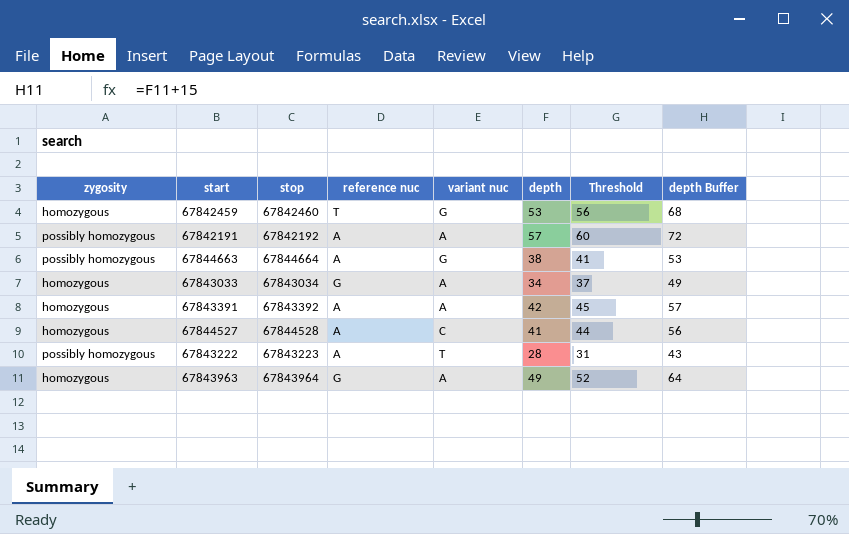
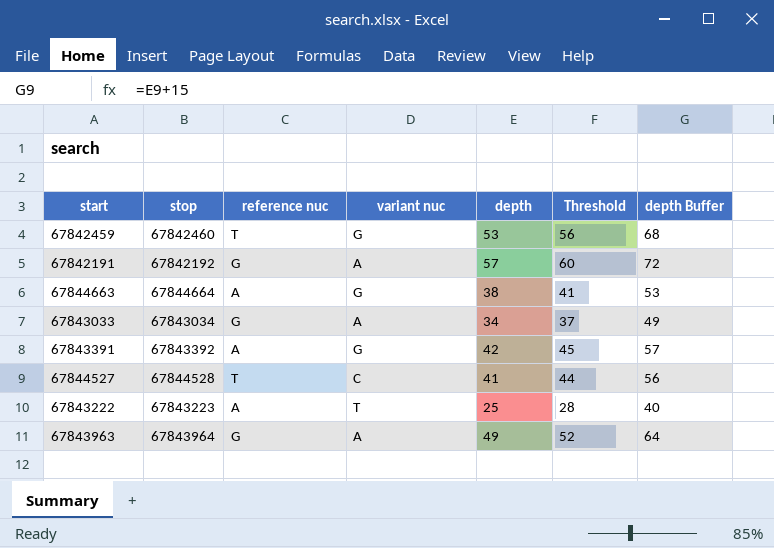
column zygosity | position: 1 -> none
67842191 | reference nuc: A -> G
67843391 | variant nuc: A -> G
67844527 | reference nuc: A -> T
67843222 | depth: 28 -> 25
67843222 | Threshold: 31 -> 28
67843222 | depth Buffer: 43 -> 40

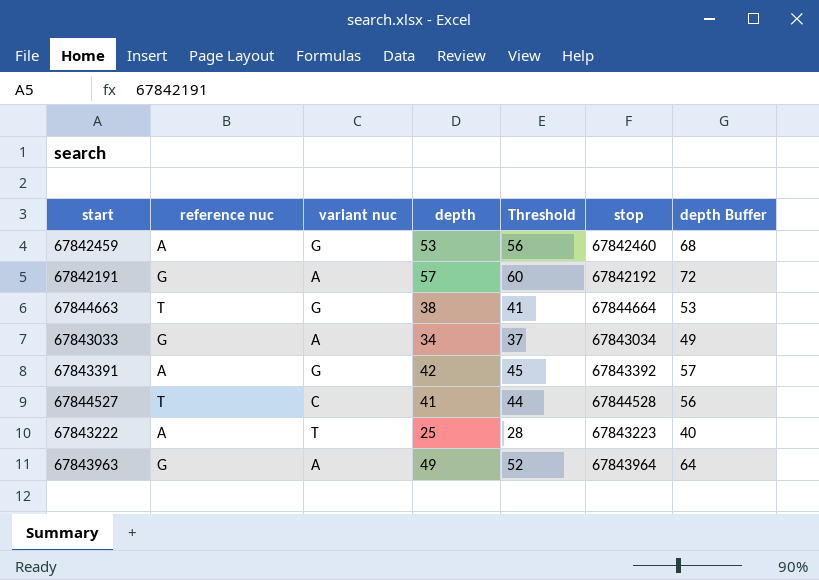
column stop | position: 2 -> 6
67842459 | reference nuc: T -> A
67844663 | reference nuc: A -> T

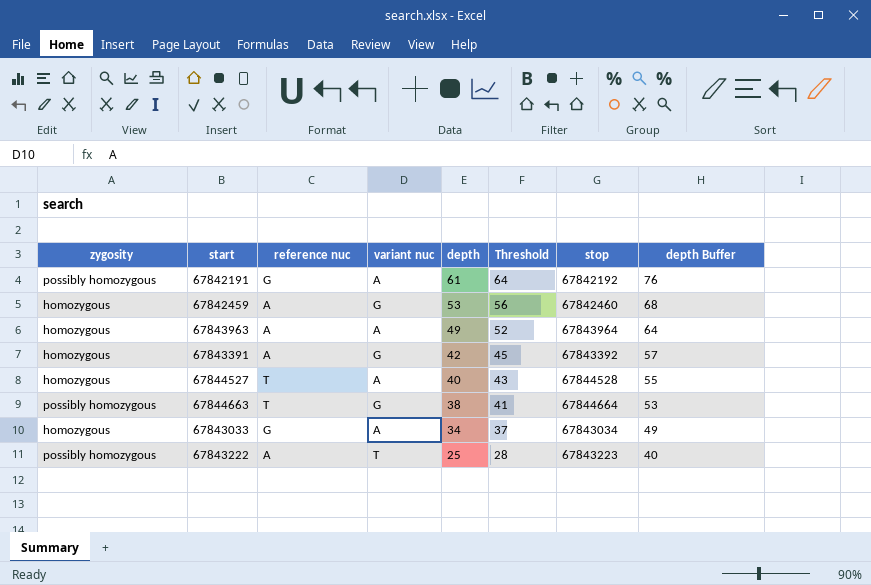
row order: none -> depth descending
column zygosity | position: none -> 1
67842191 | depth: 57 -> 61
67842191 | Threshold: 60 -> 64
67842191 | depth Buffer: 72 -> 76
67843963 | reference nuc: G -> A
67844527 | variant nuc: C -> A
67844527 | depth: 41 -> 40
67844527 | Threshold: 44 -> 43
67844527 | depth Buffer: 56 -> 55

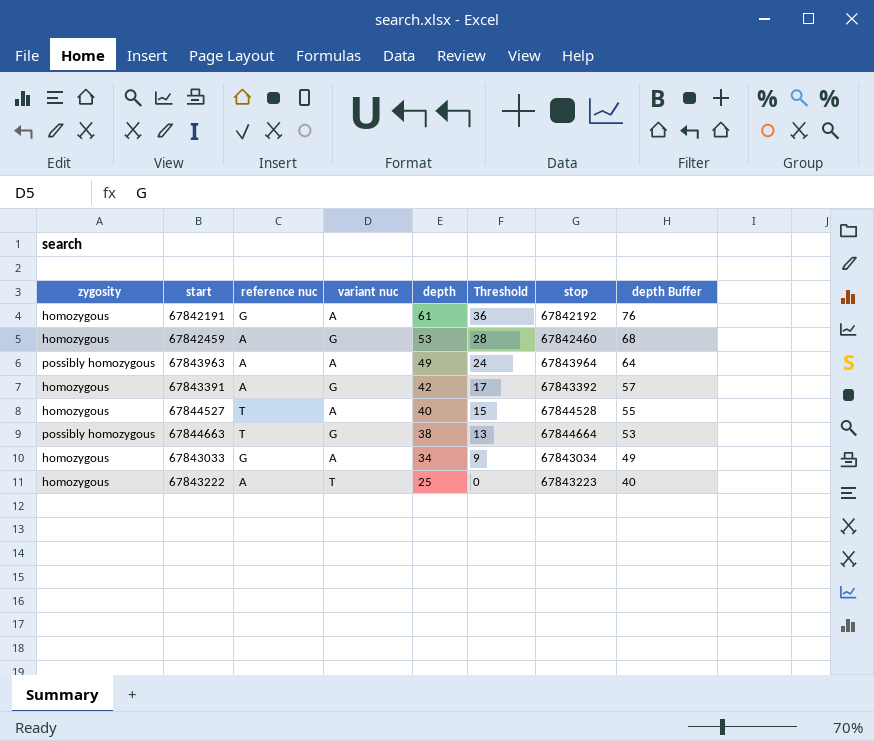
column Threshold | formula: [depth] + 3 -> [depth] - 25
67842191 | zygosity: possibly homozygous -> homozygous
67843963 | zygosity: homozygous -> possibly homozygous
67843222 | zygosity: possibly homozygous -> homozygous

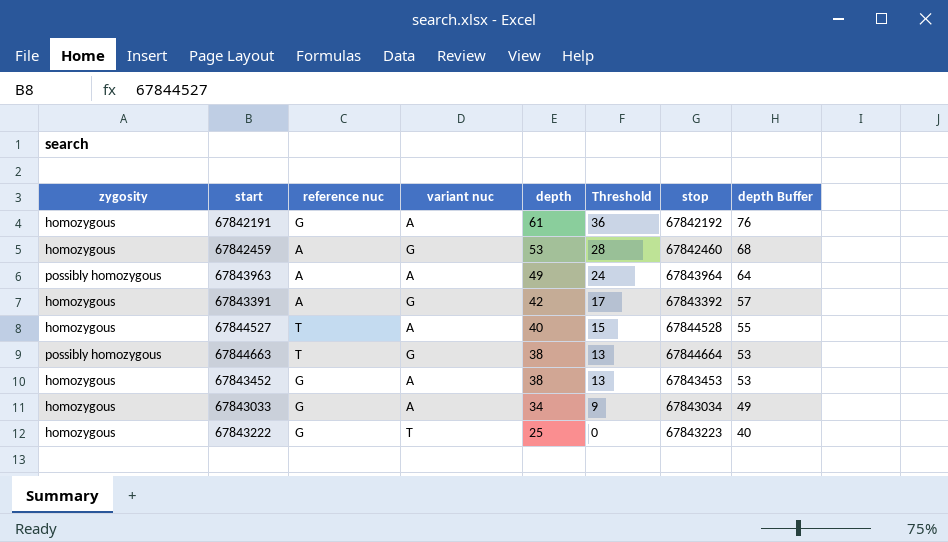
row 67843452: none -> homozygous | G | A | 38 | 13 | 67843453 | 53
67843222 | reference nuc: A -> G

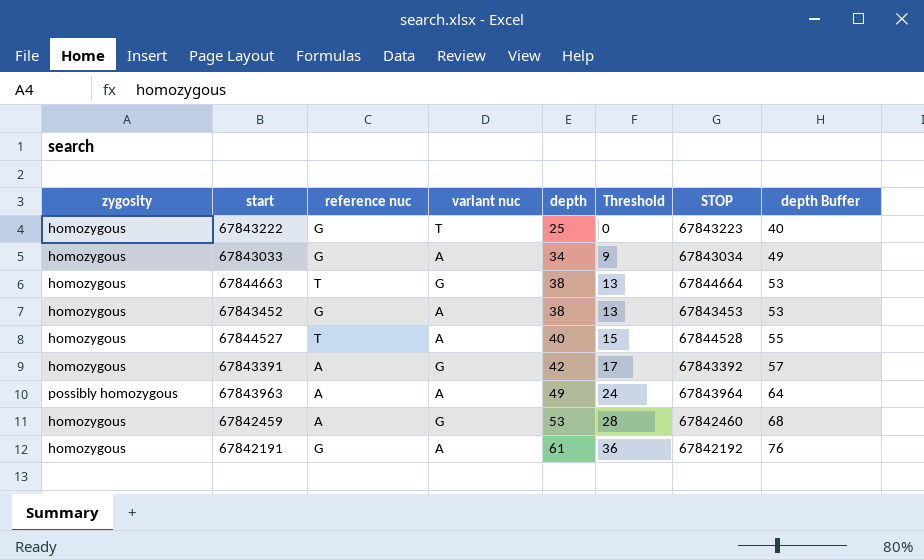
row order: depth descending -> depth ascending
column name: stop -> STOP
67844663 | zygosity: possibly homozygous -> homozygous

